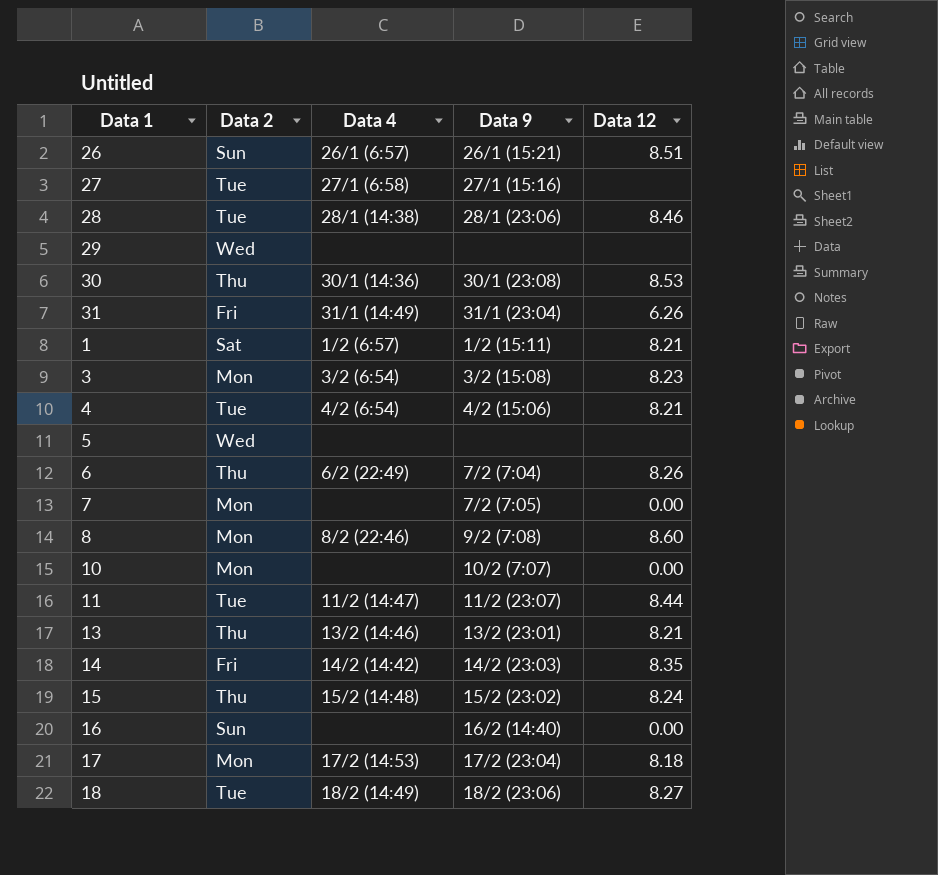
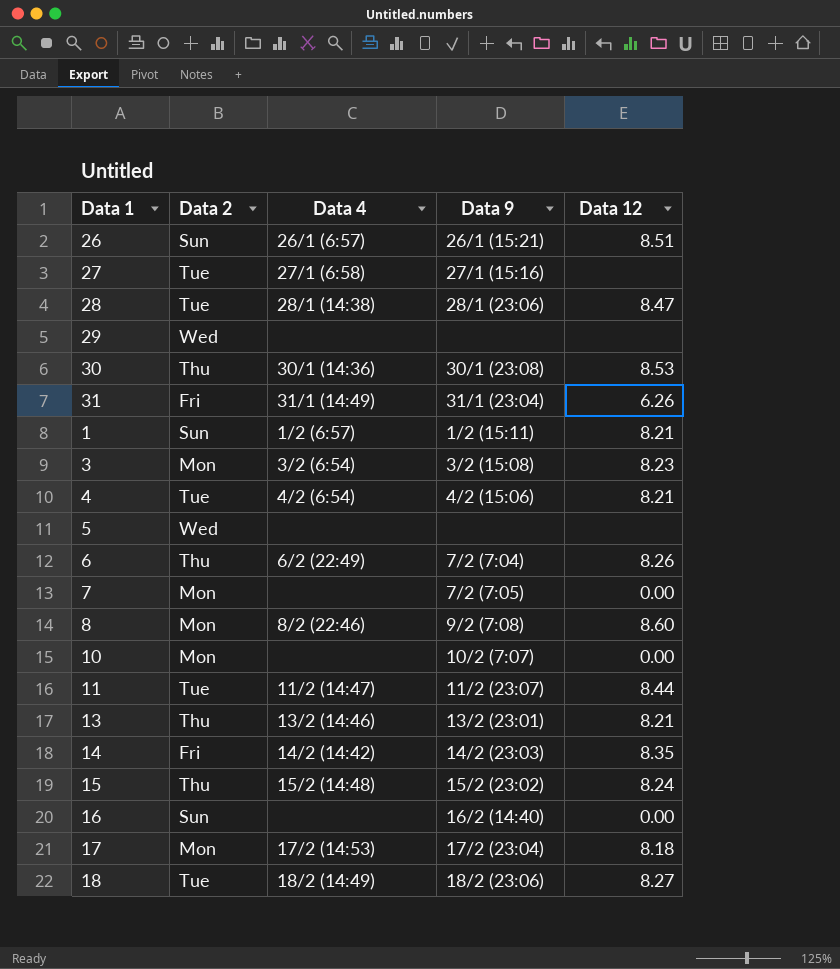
28 | Data 12: 8.46 -> 8.47
1 | Data 2: Sat -> Sun

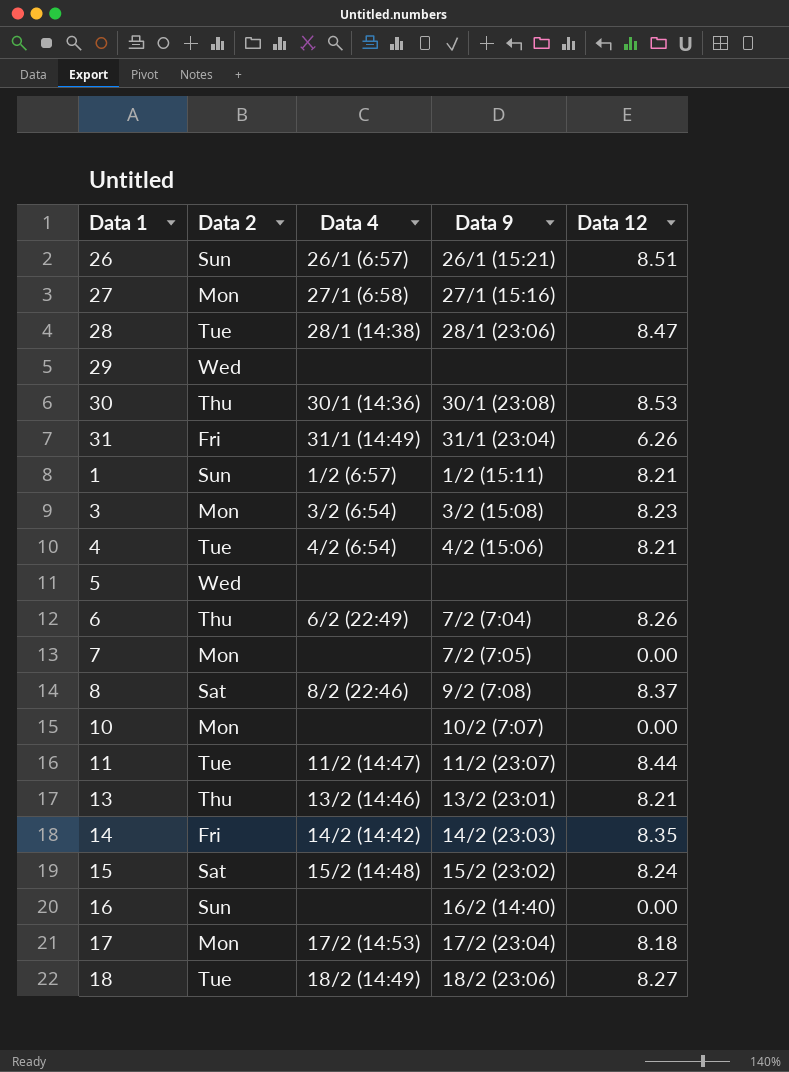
27 | Data 2: Tue -> Mon
8 | Data 2: Mon -> Sat
8 | Data 12: 8.60 -> 8.37
15 | Data 2: Thu -> Sat

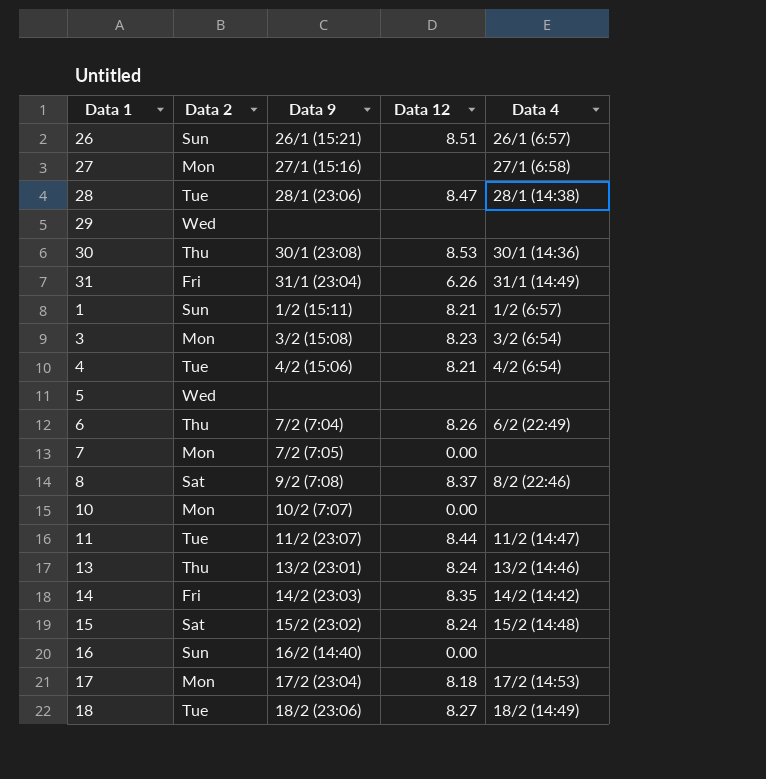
column Data 4 | position: 3 -> 5
13 | Data 12: 8.21 -> 8.24

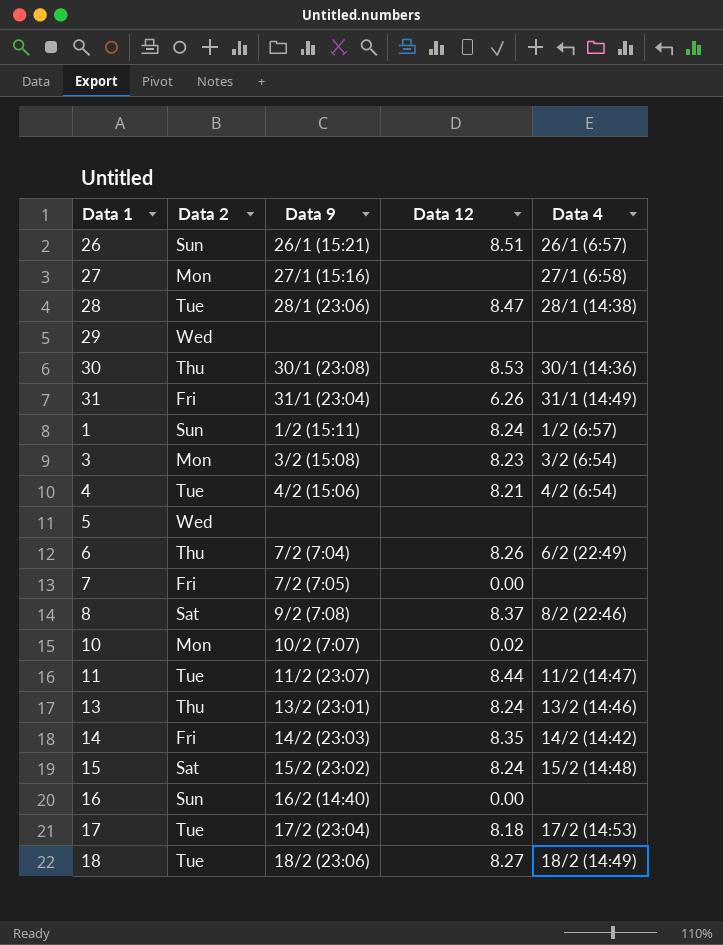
1 | Data 12: 8.21 -> 8.24
7 | Data 2: Mon -> Fri
10 | Data 12: 0.00 -> 0.02
17 | Data 2: Mon -> Tue

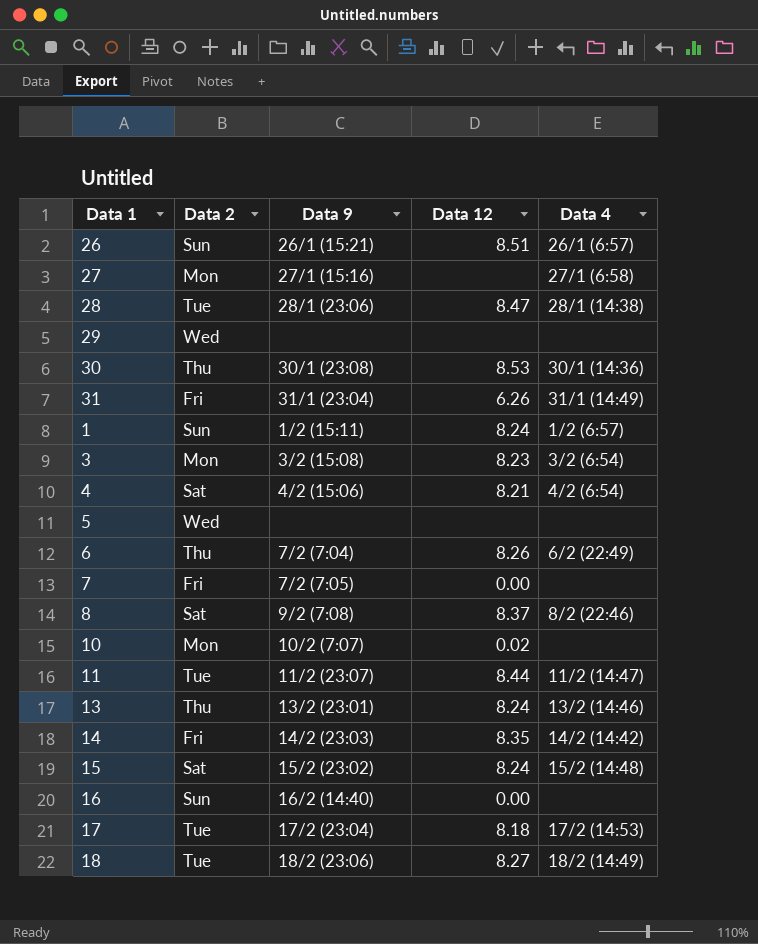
4 | Data 2: Tue -> Sat

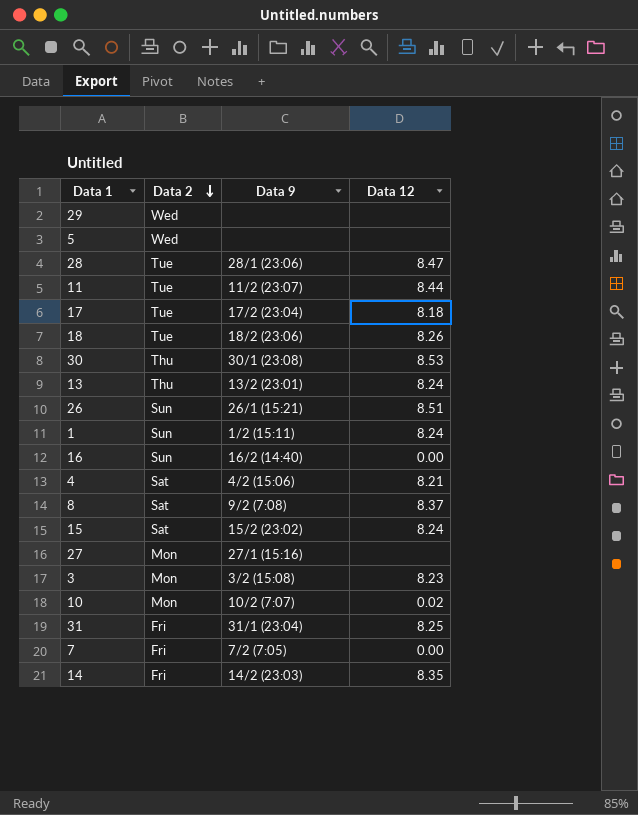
row order: none -> Data 2 descending
column Data 4 | position: 5 -> none
row 6: Thu | 7/2 (7:04) | 8.26 | 6/2 (22:49) -> none
18 | Data 12: 8.27 -> 8.26
31 | Data 12: 6.26 -> 8.25

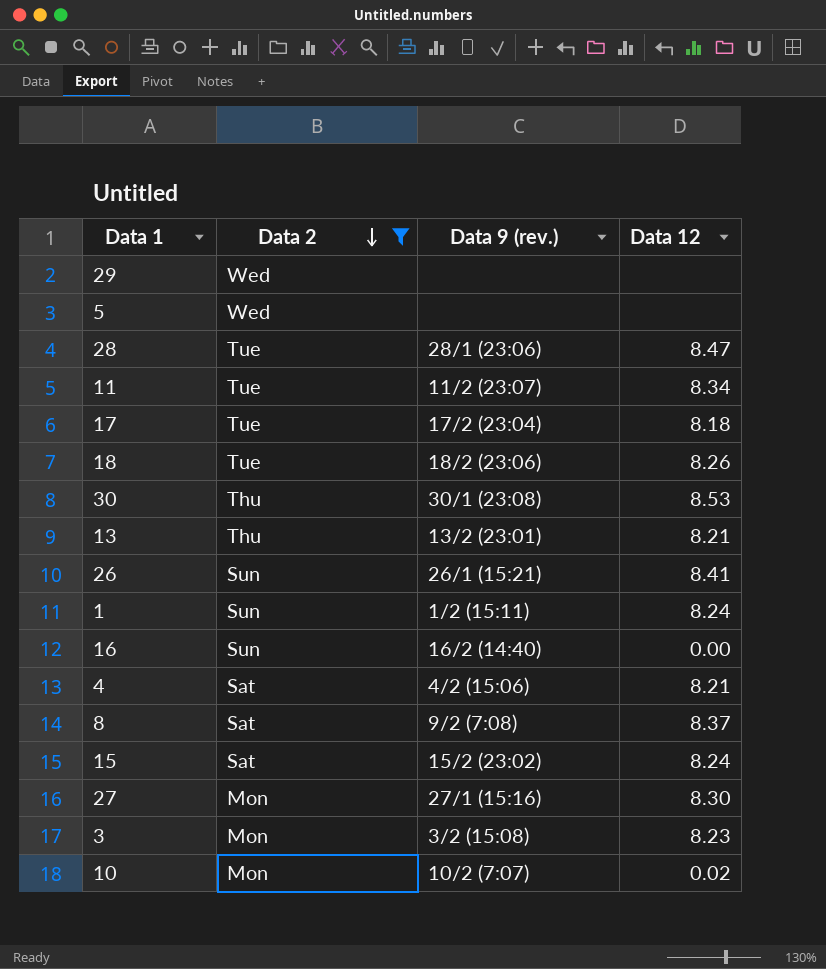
filter: none -> Data 2 != Fri
column name: Data 9 -> Data 9 (rev.)
11 | Data 12: 8.44 -> 8.34
13 | Data 12: 8.24 -> 8.21
26 | Data 12: 8.51 -> 8.41
27 | Data 12: none -> 8.30

